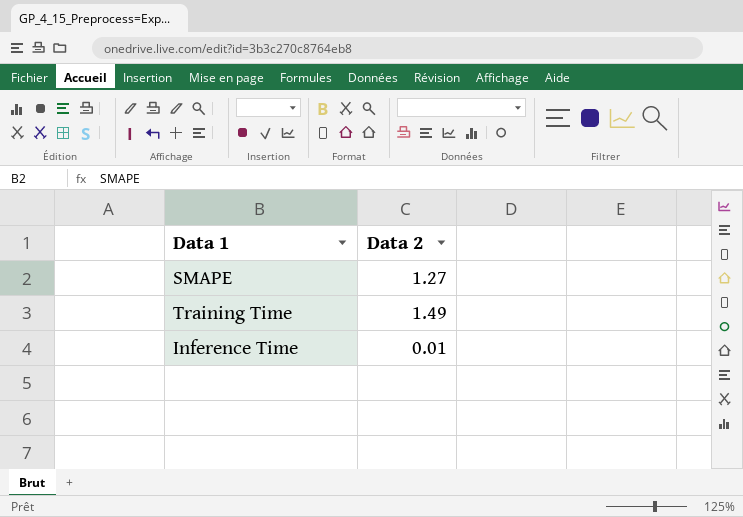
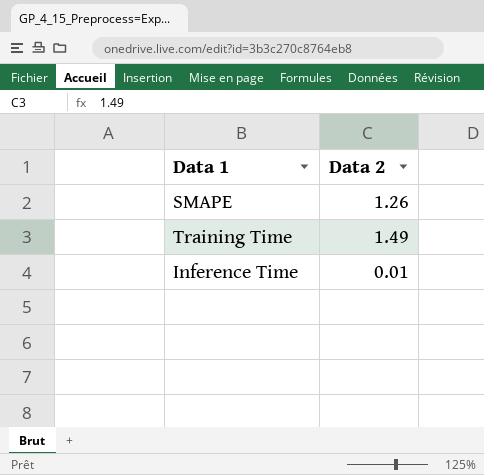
SMAPE | Data 2: 1.27 -> 1.26

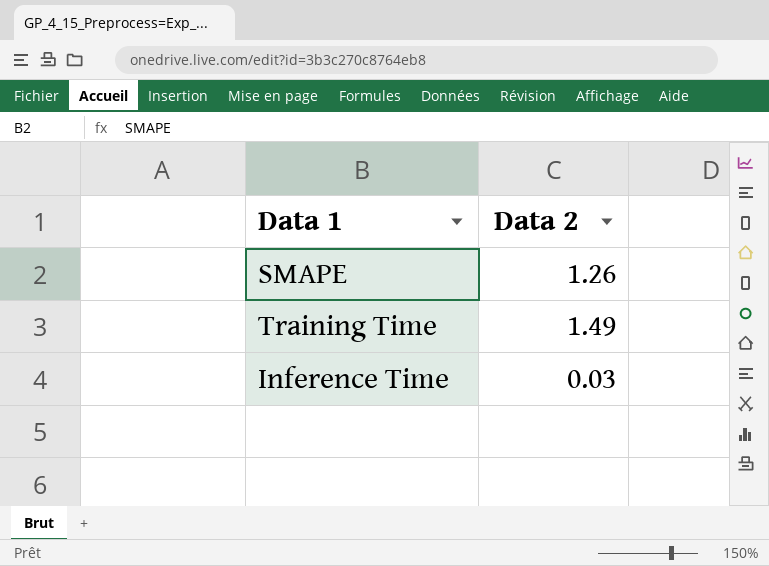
Inference Time | Data 2: 0.01 -> 0.03

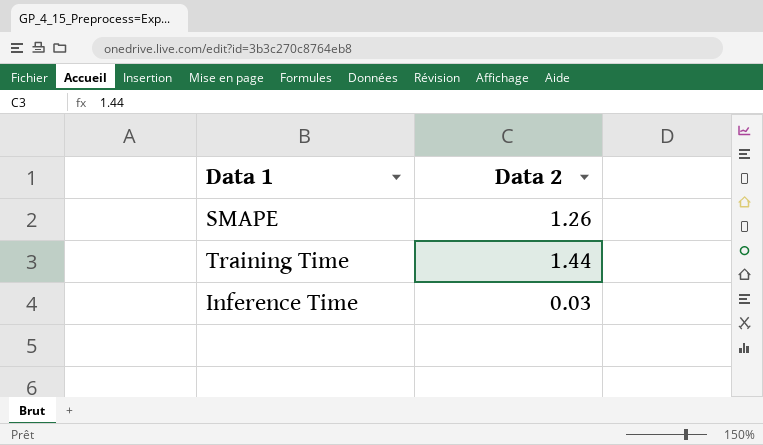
Training Time | Data 2: 1.49 -> 1.44

